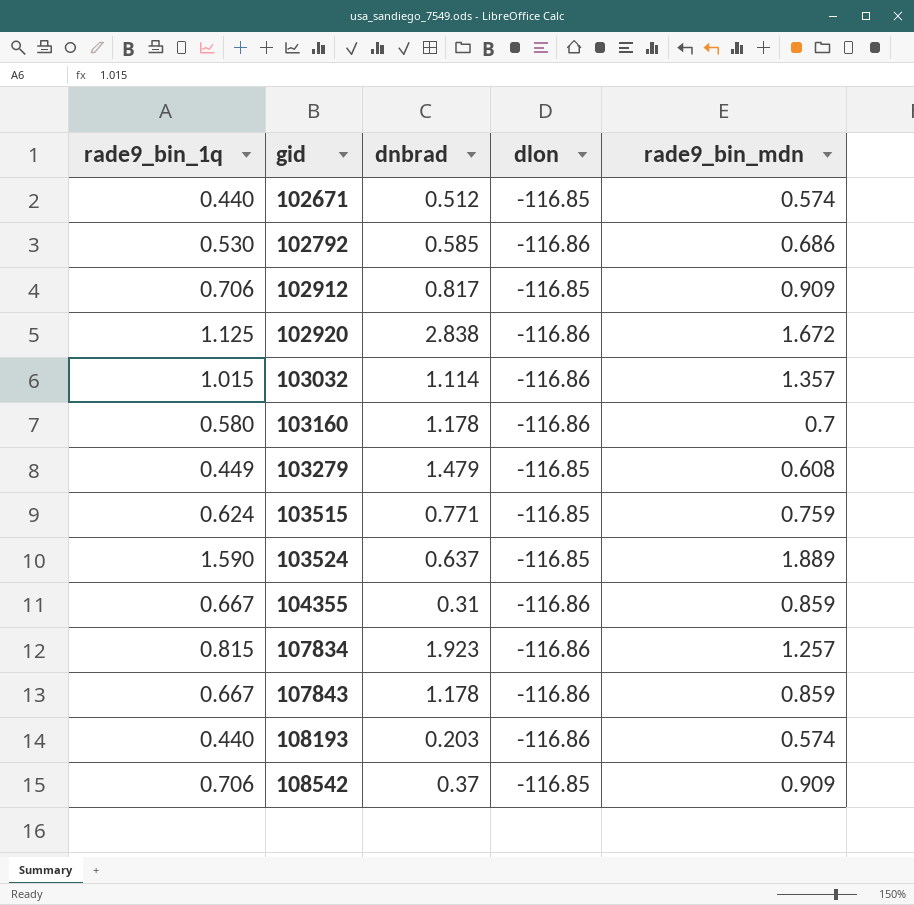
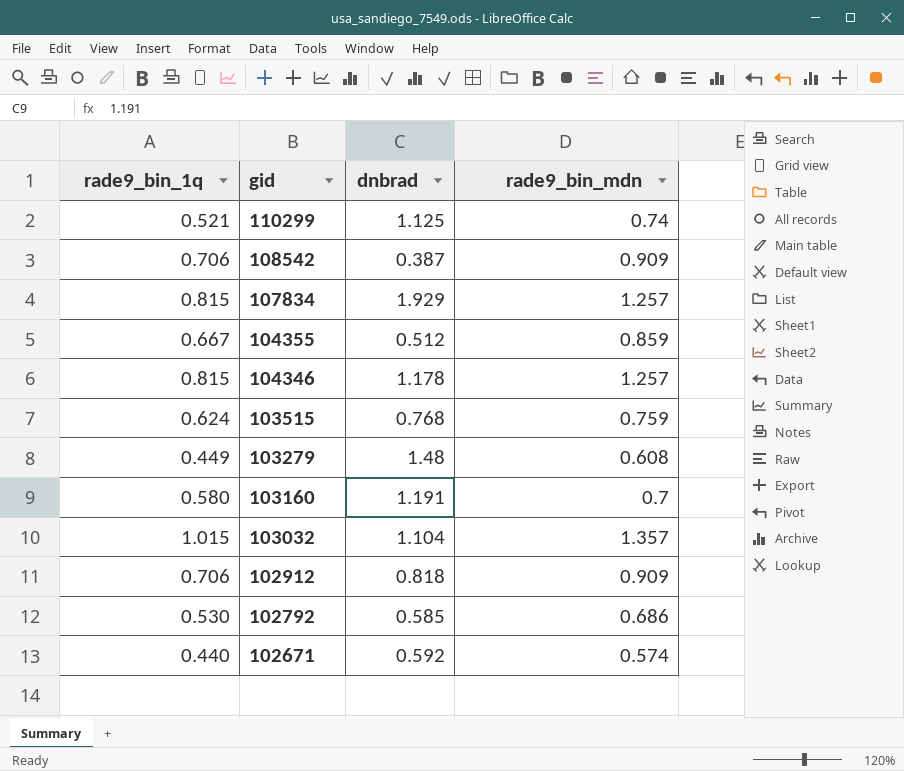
row order: gid ascending -> gid descending
column dlon | position: 4 -> none
row 102920: 1.125 | 2.838 | -116.86 | 1.672 -> none
row 103524: 1.590 | 0.637 | -116.85 | 1.889 -> none
row 107843: 0.667 | 1.178 | -116.86 | 0.859 -> none
row 108193: 0.440 | 0.203 | -116.86 | 0.574 -> none
row 110299: none -> 0.521 | 1.125 | 0.74
108542 | dnbrad: 0.37 -> 0.387
107834 | dnbrad: 1.923 -> 1.929
104355 | dnbrad: 0.31 -> 0.512
row 104346: none -> 0.815 | 1.178 | 1.257
103515 | dnbrad: 0.771 -> 0.768
103279 | dnbrad: 1.479 -> 1.48
103160 | dnbrad: 1.178 -> 1.191
103032 | dnbrad: 1.114 -> 1.104
102912 | dnbrad: 0.817 -> 0.818
102671 | dnbrad: 0.512 -> 0.592

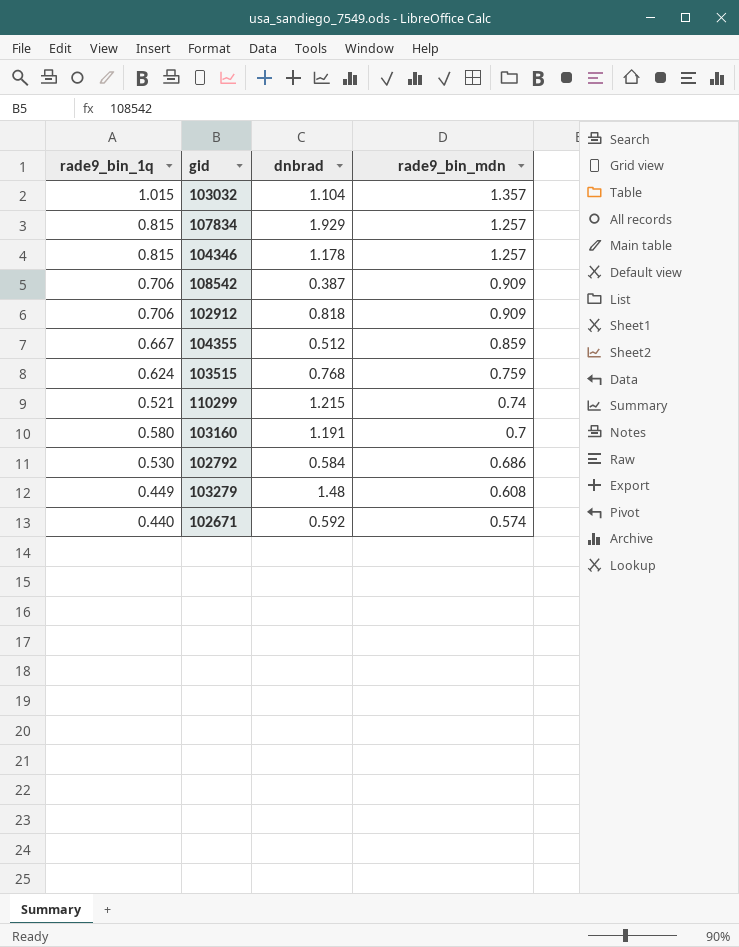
row order: gid descending -> rade9_bin_mdn descending
110299 | dnbrad: 1.125 -> 1.215
102792 | dnbrad: 0.585 -> 0.584

